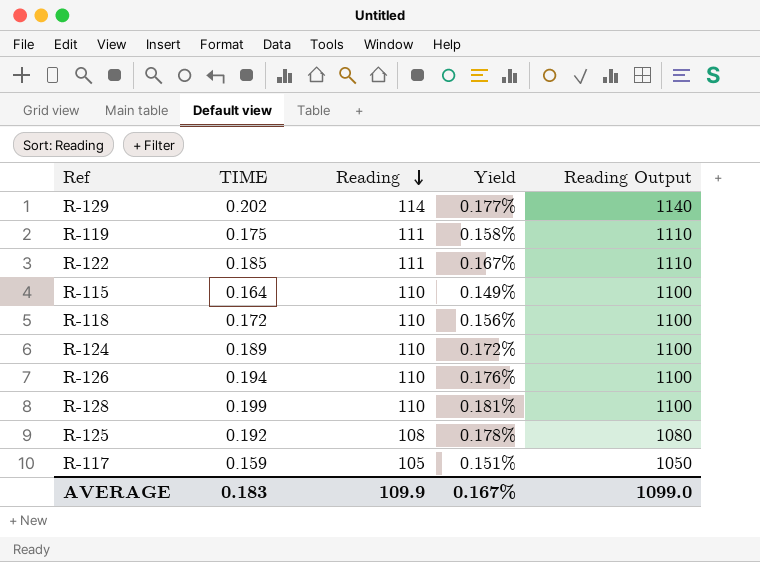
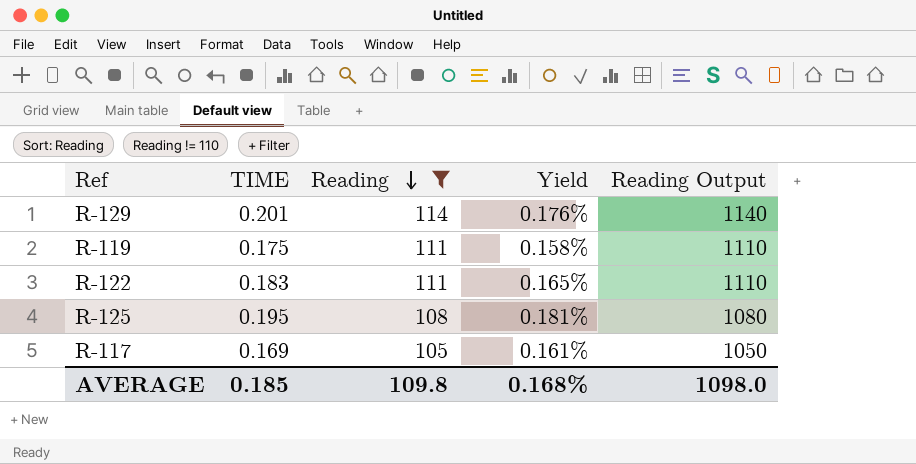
filter: none -> Reading != 110
R-129 | TIME: 0.202 -> 0.201
R-129 | Yield: 0.177% -> 0.176%
R-122 | TIME: 0.185 -> 0.183
R-122 | Yield: 0.167% -> 0.165%
R-125 | TIME: 0.192 -> 0.195
R-125 | Yield: 0.178% -> 0.181%
R-117 | TIME: 0.159 -> 0.169
R-117 | Yield: 0.151% -> 0.161%
AVERAGE | TIME: 0.183 -> 0.185
AVERAGE | Reading: 109.9 -> 109.8
AVERAGE | Yield: 0.167% -> 0.168%
AVERAGE | Reading Output: 1099.0 -> 1098.0

